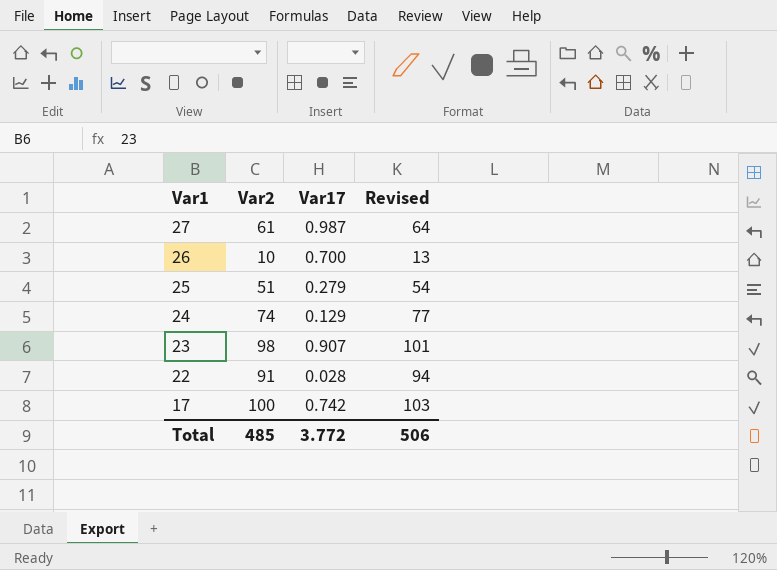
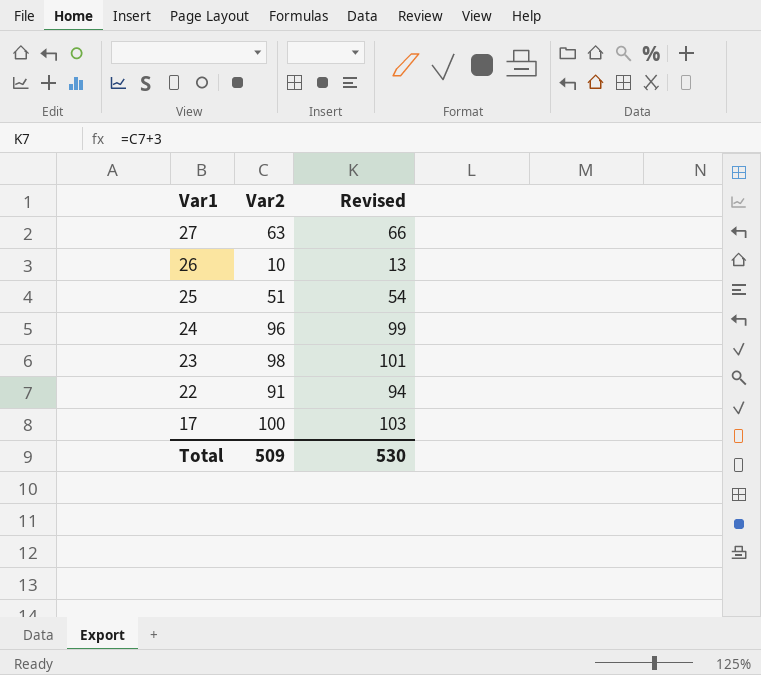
column Var17 | position: 3 -> none
27 | Var2: 61 -> 63
27 | Revised: 64 -> 66
24 | Var2: 74 -> 96
24 | Revised: 77 -> 99
Total | Var2: 485 -> 509
Total | Revised: 506 -> 530

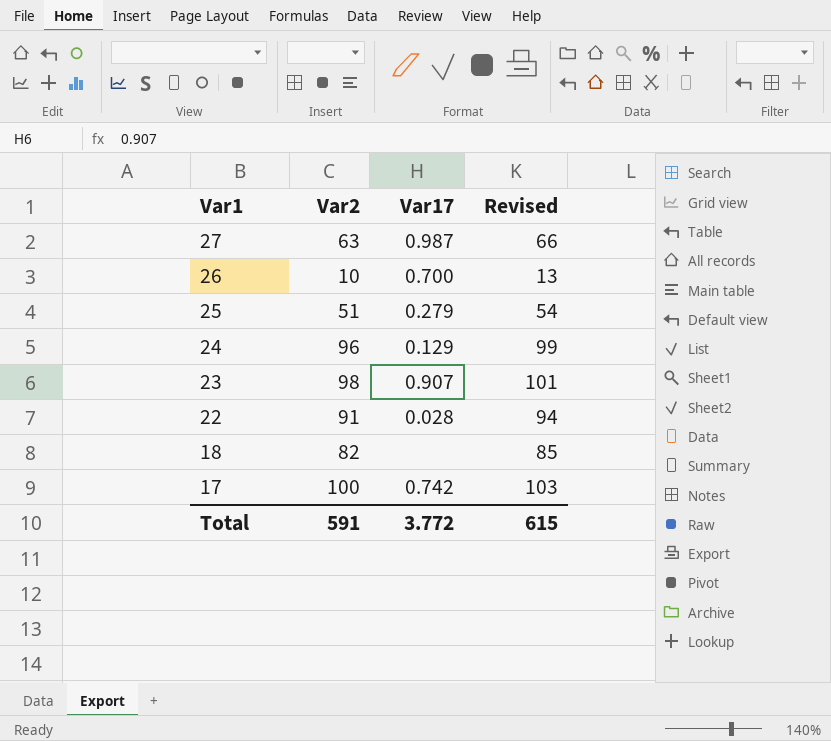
column Var17 | position: none -> 3
row 18: none -> 82 | none | 85
Total | Var2: 509 -> 591
Total | Revised: 530 -> 615

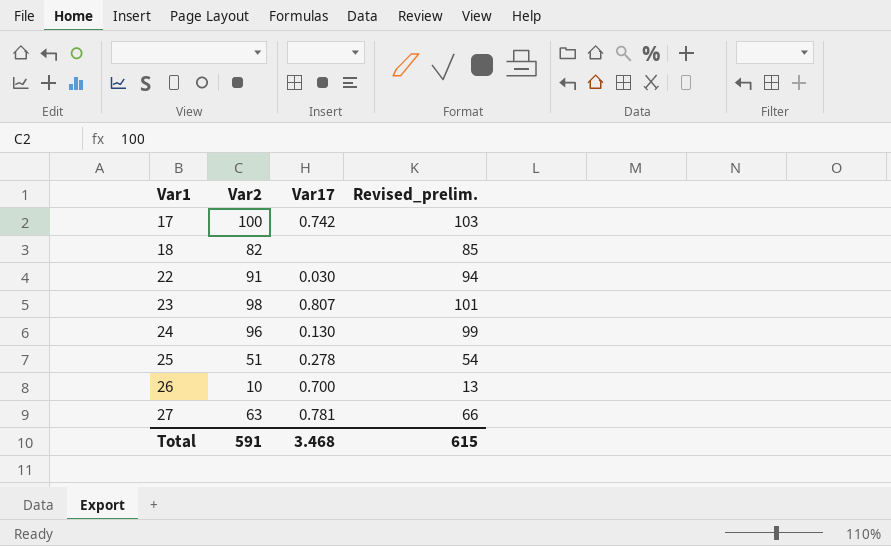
row order: Var1 descending -> Var1 ascending
column name: Revised -> Revised_prelim.
22 | Var17: 0.028 -> 0.030
23 | Var17: 0.907 -> 0.807
24 | Var17: 0.129 -> 0.130
25 | Var17: 0.279 -> 0.278
27 | Var17: 0.987 -> 0.781
Total | Var17: 3.772 -> 3.468

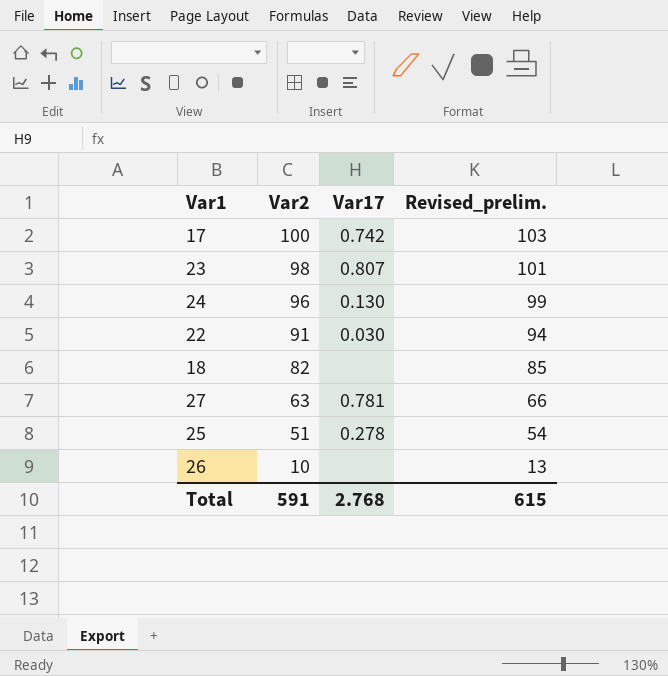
row order: Var1 ascending -> Var2 descending
26 | Var17: 0.700 -> none
Total | Var17: 3.468 -> 2.768

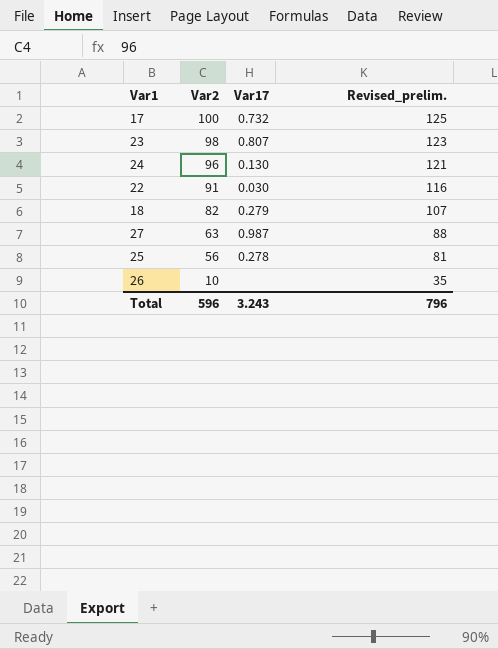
column Revised_prelim. | formula: [Var2] + 3 -> [Var2] + 25
17 | Var17: 0.742 -> 0.732
18 | Var17: none -> 0.279
27 | Var17: 0.781 -> 0.987
25 | Var2: 51 -> 56
Total | Var2: 591 -> 596
Total | Var17: 2.768 -> 3.243
Total | Revised_prelim.: 615 -> 796

